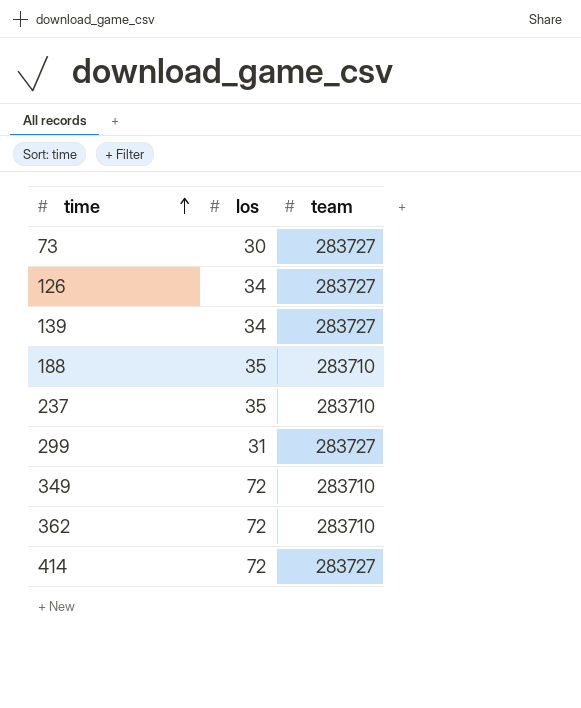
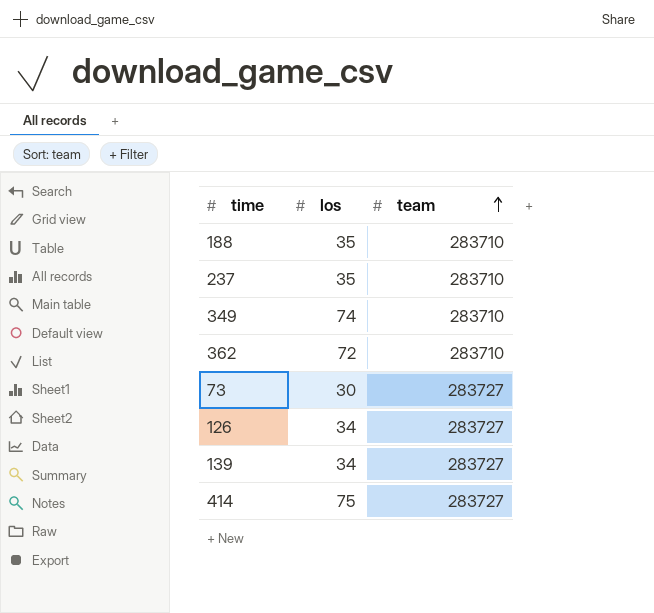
row order: time ascending -> team ascending
row 299: 31 | 283727 -> none
349 | los: 72 -> 74
414 | los: 72 -> 75

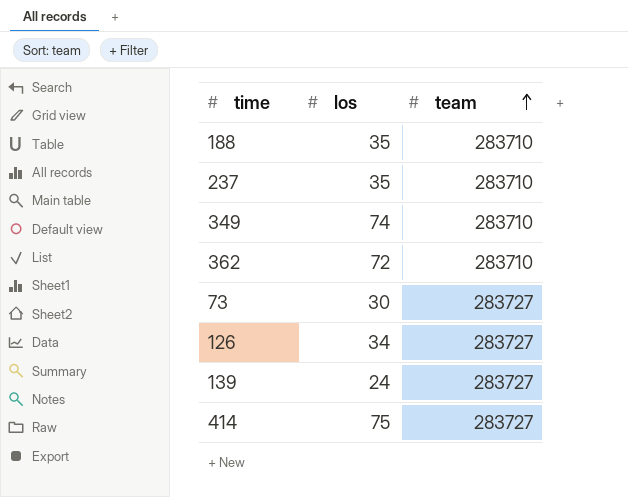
139 | los: 34 -> 24

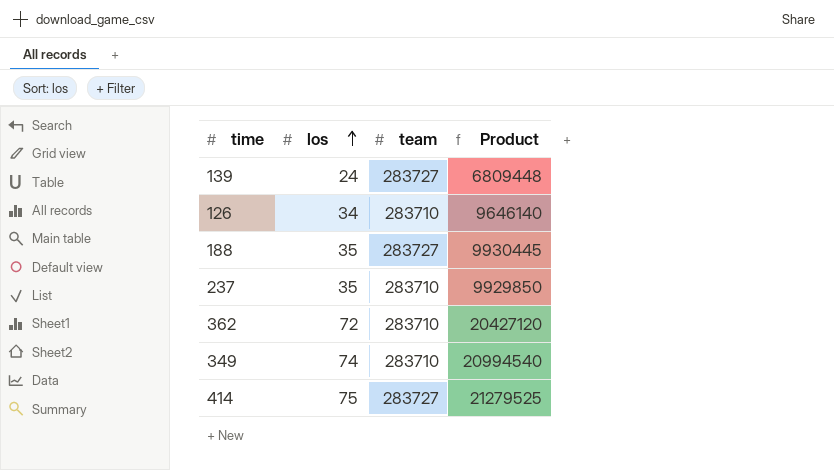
row order: team ascending -> los ascending
column Product | formula: none -> [los] * [team]
row 73: 30 | 283727 -> none
126 | team: 283727 -> 283710
188 | team: 283710 -> 283727

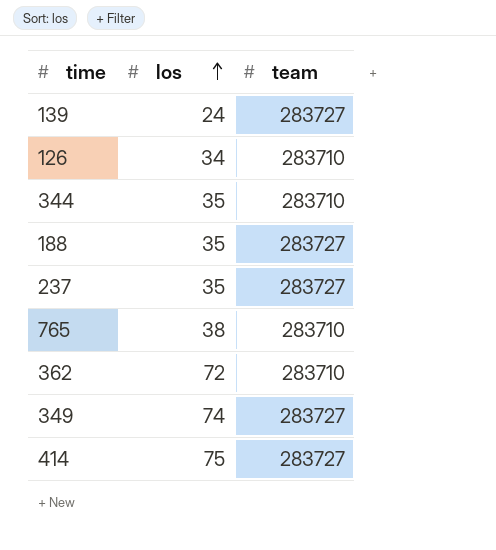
column Product | formula: [los] * [team] -> none
row 344: none -> 35 | 283710
237 | team: 283710 -> 283727
row 765: none -> 38 | 283710
349 | team: 283710 -> 283727

